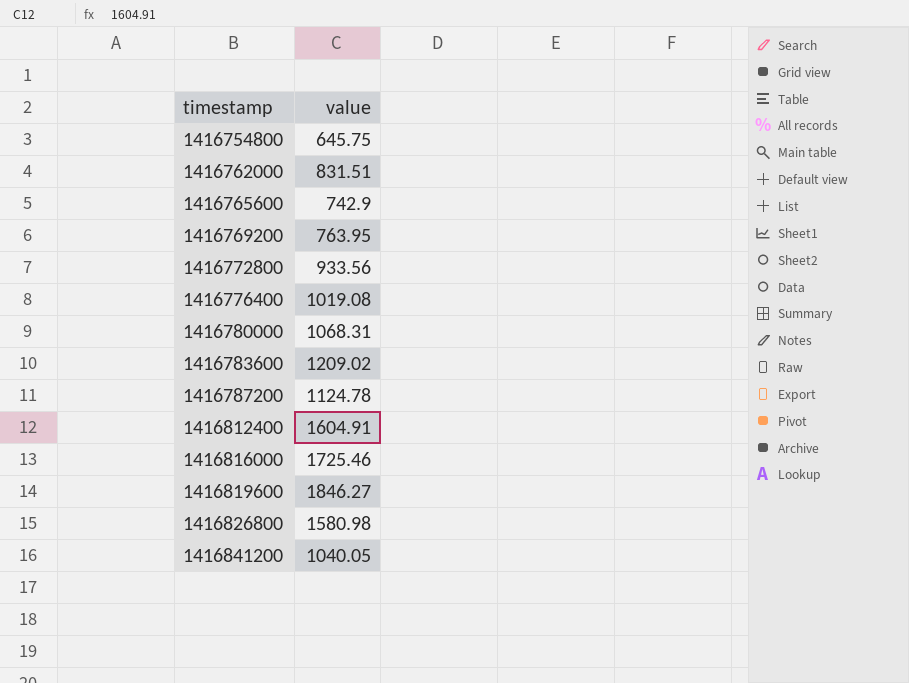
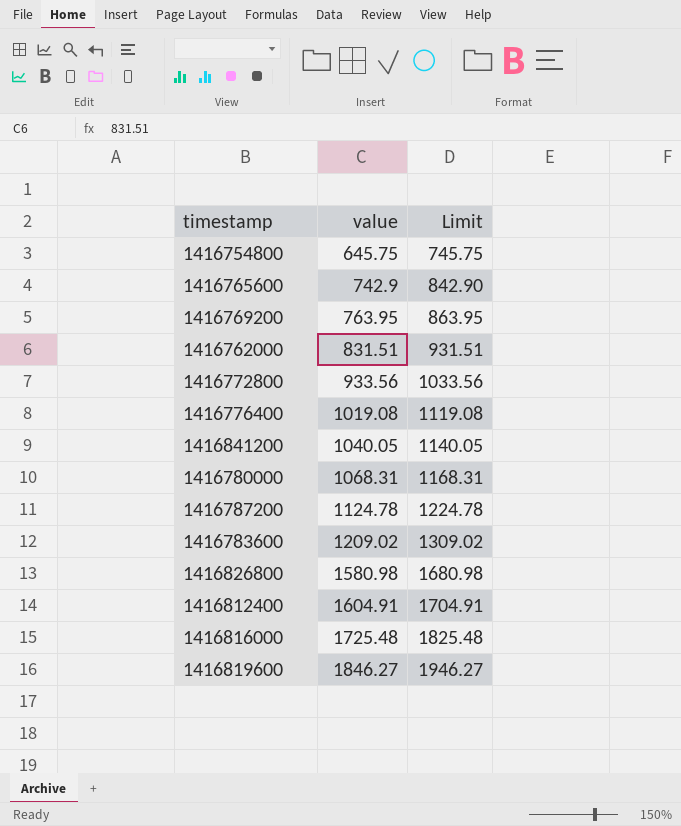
row order: timestamp ascending -> value ascending
column Limit | formula: none -> [value] + 100
1416816000 | value: 1725.46 -> 1725.48

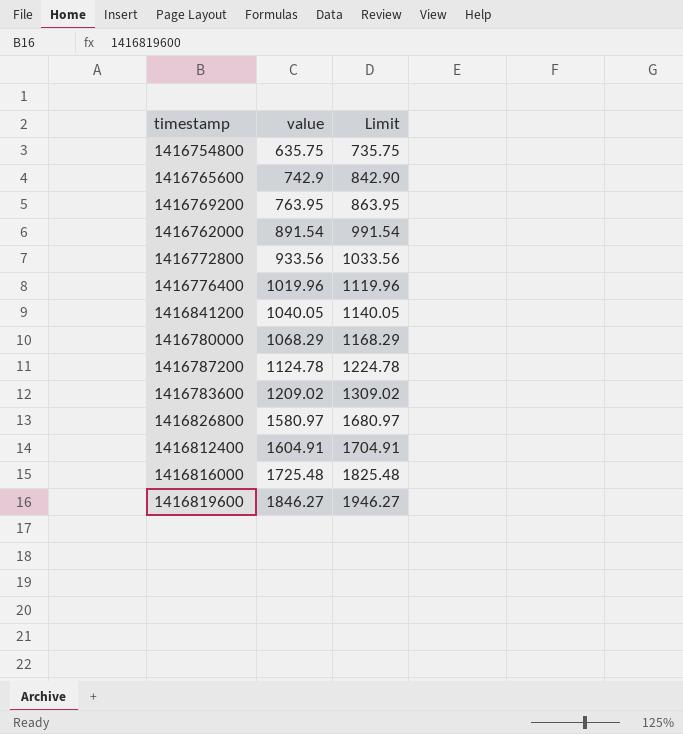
1416754800 | value: 645.75 -> 635.75
1416754800 | Limit: 745.75 -> 735.75
1416762000 | value: 831.51 -> 891.54
1416762000 | Limit: 931.51 -> 991.54
1416776400 | value: 1019.08 -> 1019.96
1416776400 | Limit: 1119.08 -> 1119.96
1416780000 | value: 1068.31 -> 1068.29
1416780000 | Limit: 1168.31 -> 1168.29
1416826800 | value: 1580.98 -> 1580.97
1416826800 | Limit: 1680.98 -> 1680.97

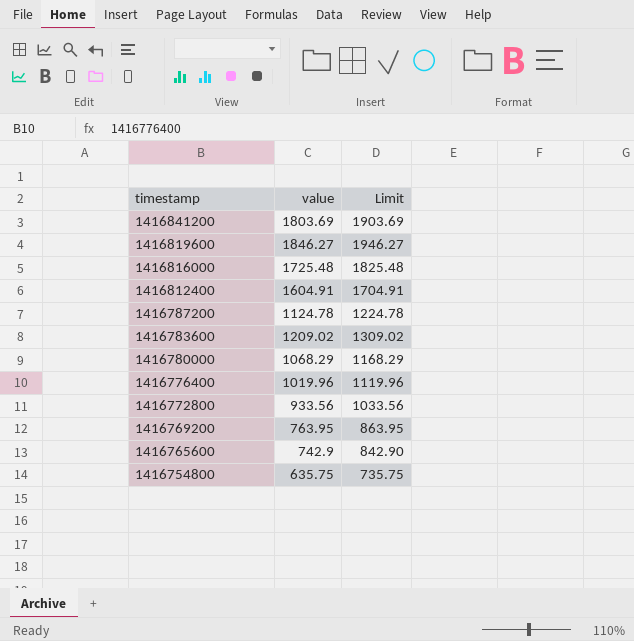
row order: value ascending -> timestamp descending
row 1416762000: 891.54 | 991.54 -> none
row 1416826800: 1580.97 | 1680.97 -> none
1416841200 | value: 1040.05 -> 1803.69
1416841200 | Limit: 1140.05 -> 1903.69

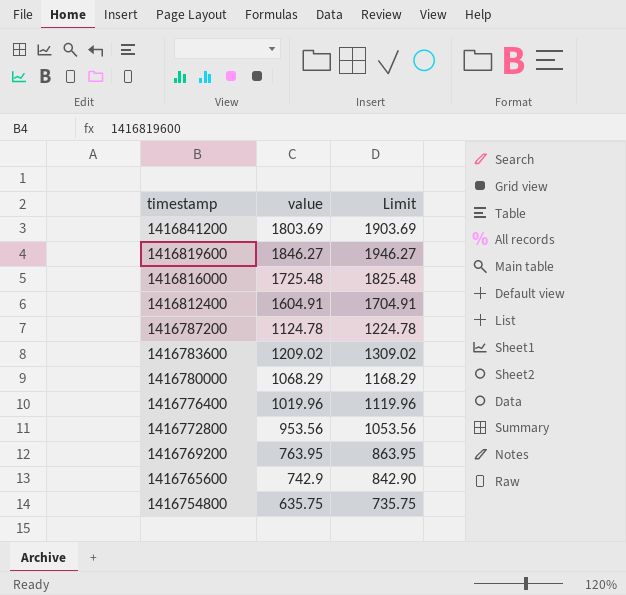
1416772800 | value: 933.56 -> 953.56
1416772800 | Limit: 1033.56 -> 1053.56

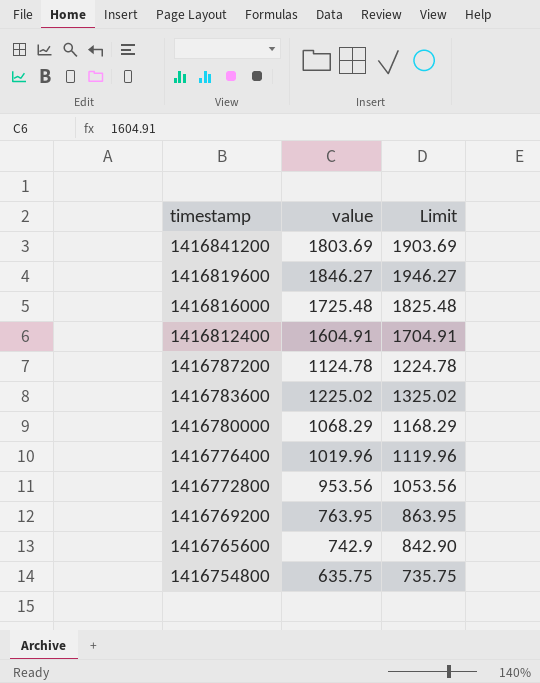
1416783600 | value: 1209.02 -> 1225.02
1416783600 | Limit: 1309.02 -> 1325.02

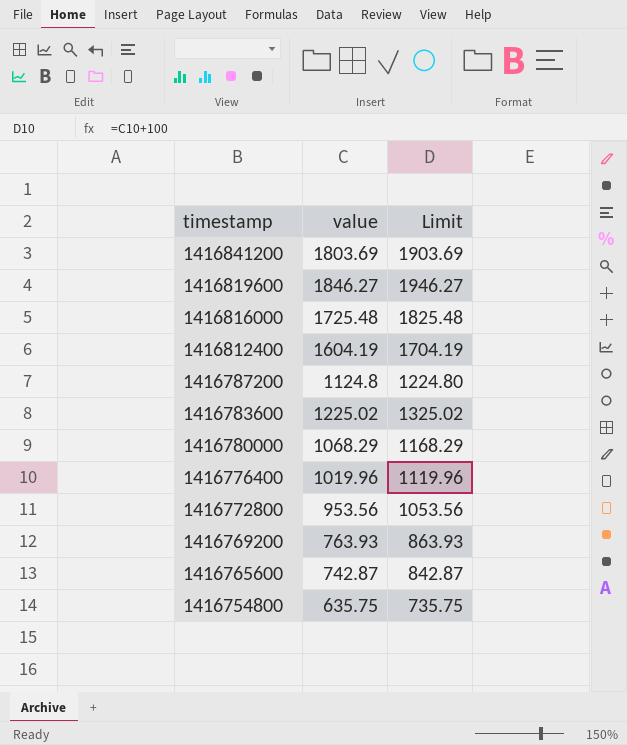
1416812400 | value: 1604.91 -> 1604.19
1416812400 | Limit: 1704.91 -> 1704.19
1416787200 | value: 1124.78 -> 1124.8
1416787200 | Limit: 1224.78 -> 1224.80
1416769200 | value: 763.95 -> 763.93
1416769200 | Limit: 863.95 -> 863.93
1416765600 | value: 742.9 -> 742.87
1416765600 | Limit: 842.90 -> 842.87

